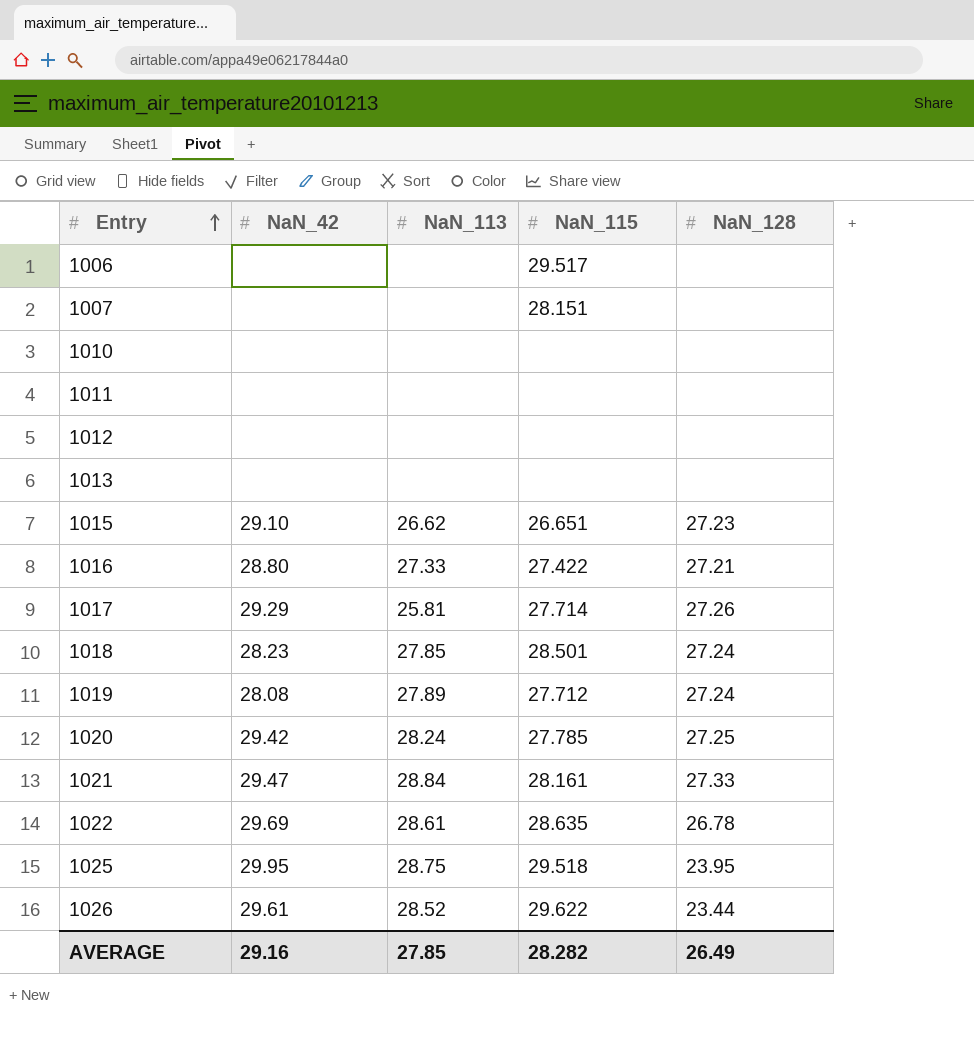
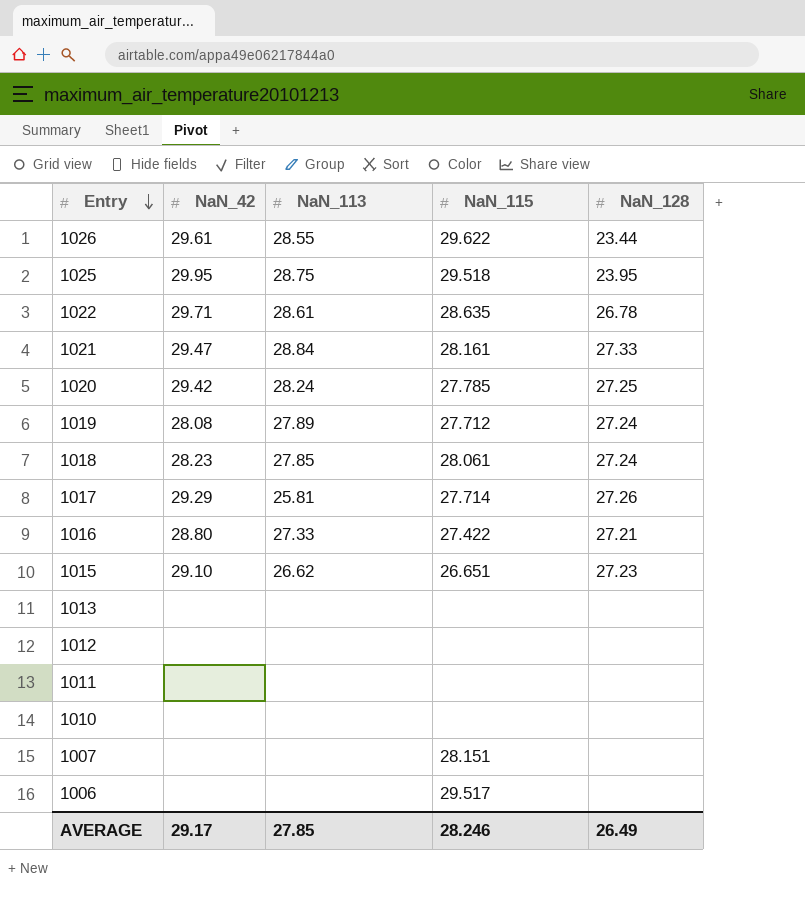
row order: Entry ascending -> Entry descending
1026 | NaN_113: 28.52 -> 28.55
1022 | NaN_42: 29.69 -> 29.71
1018 | NaN_115: 28.501 -> 28.061
AVERAGE | NaN_42: 29.16 -> 29.17
AVERAGE | NaN_115: 28.282 -> 28.246

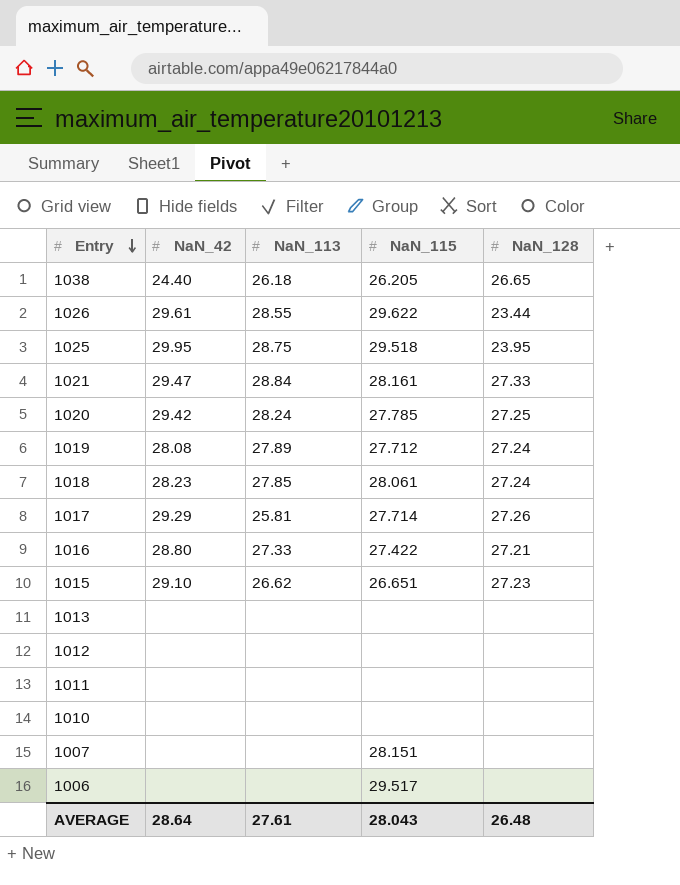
row 1022: 29.71 | 28.61 | 28.635 | 26.78 -> none
row 1038: none -> 24.40 | 26.18 | 26.205 | 26.65
AVERAGE | NaN_42: 29.17 -> 28.64
AVERAGE | NaN_113: 27.85 -> 27.61
AVERAGE | NaN_115: 28.246 -> 28.043
AVERAGE | NaN_128: 26.49 -> 26.48

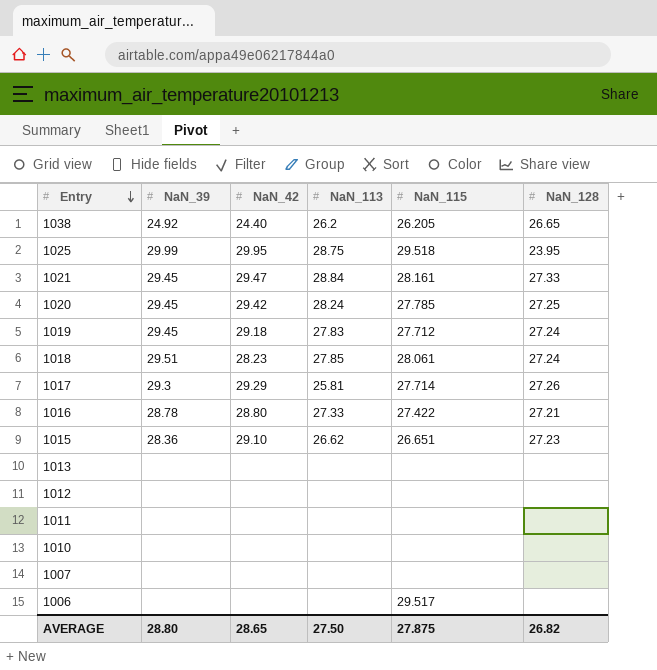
column NaN_39 | position: none -> 2
row 1026: 29.61 | 28.55 | 29.622 | 23.44 -> none
1038 | NaN_113: 26.18 -> 26.2
1019 | NaN_42: 28.08 -> 29.18
1019 | NaN_113: 27.89 -> 27.83
1007 | NaN_115: 28.151 -> none
AVERAGE | NaN_42: 28.64 -> 28.65
AVERAGE | NaN_113: 27.61 -> 27.50
AVERAGE | NaN_115: 28.043 -> 27.875
AVERAGE | NaN_128: 26.48 -> 26.82

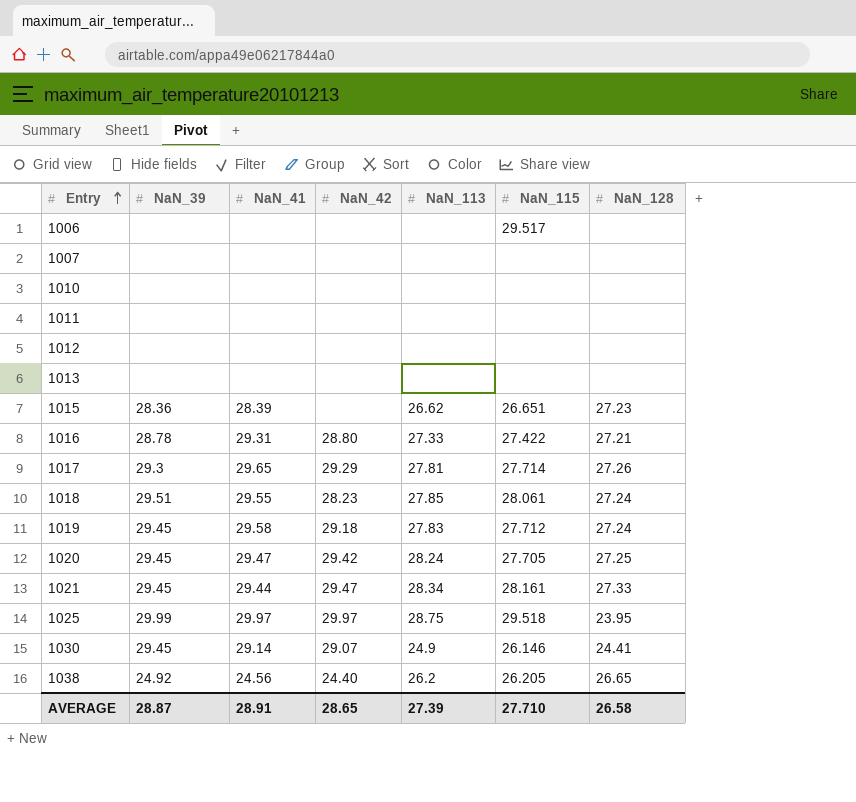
row order: Entry descending -> Entry ascending
column NaN_41 | position: none -> 3
1015 | NaN_42: 29.10 -> none
1017 | NaN_113: 25.81 -> 27.81
1020 | NaN_115: 27.785 -> 27.705
1021 | NaN_113: 28.84 -> 28.34
1025 | NaN_42: 29.95 -> 29.97
row 1030: none -> 29.45 | 29.14 | 29.07 | 24.9 | 26.146 | 24.41
AVERAGE | NaN_39: 28.80 -> 28.87
AVERAGE | NaN_113: 27.50 -> 27.39
AVERAGE | NaN_115: 27.875 -> 27.710
AVERAGE | NaN_128: 26.82 -> 26.58

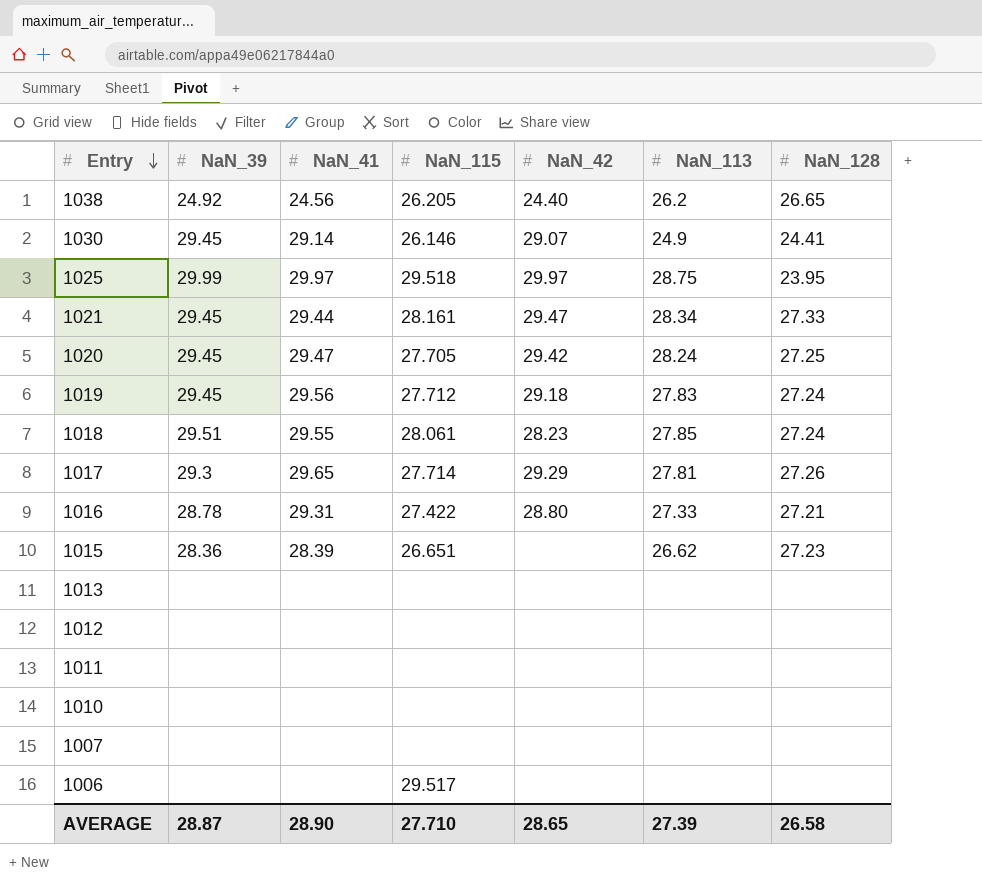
row order: Entry ascending -> Entry descending
column NaN_115 | position: 6 -> 4
1019 | NaN_41: 29.58 -> 29.56
AVERAGE | NaN_41: 28.91 -> 28.90

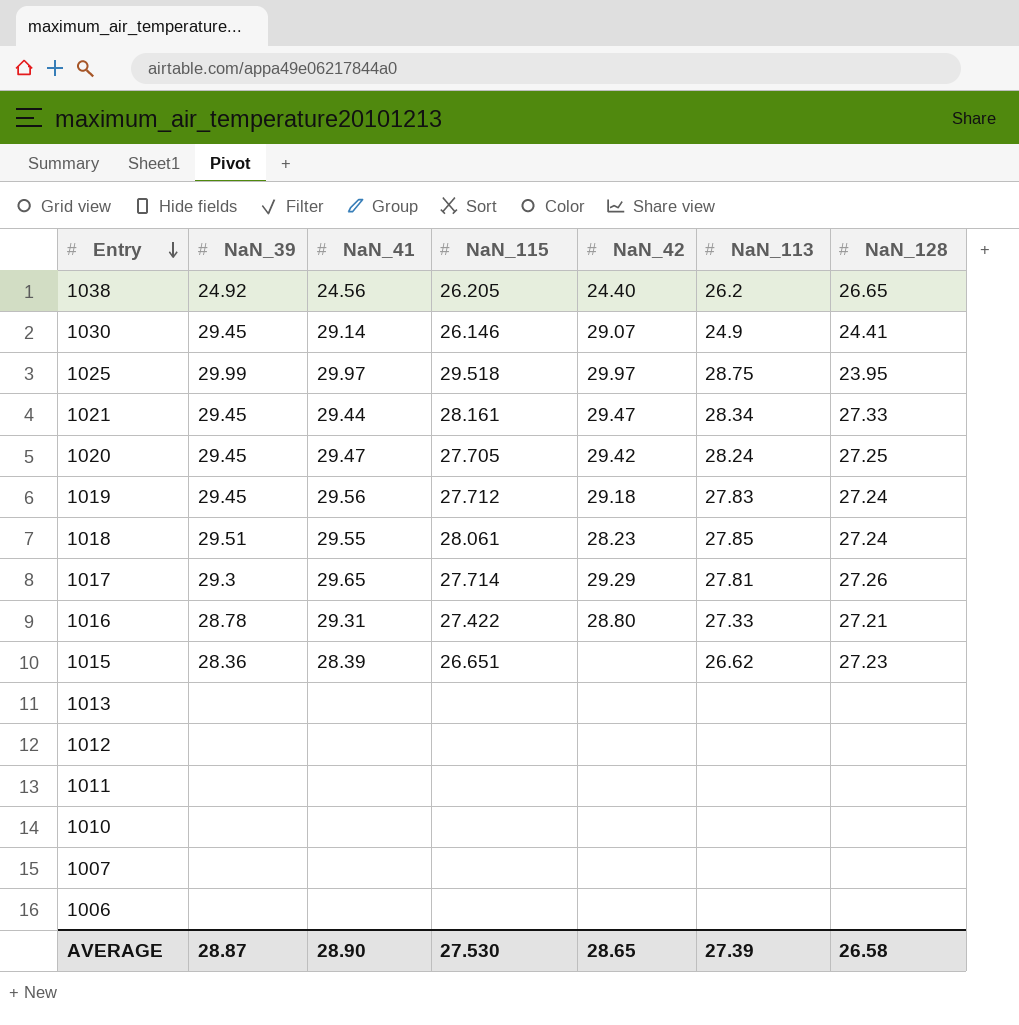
1006 | NaN_115: 29.517 -> none
AVERAGE | NaN_115: 27.710 -> 27.530

